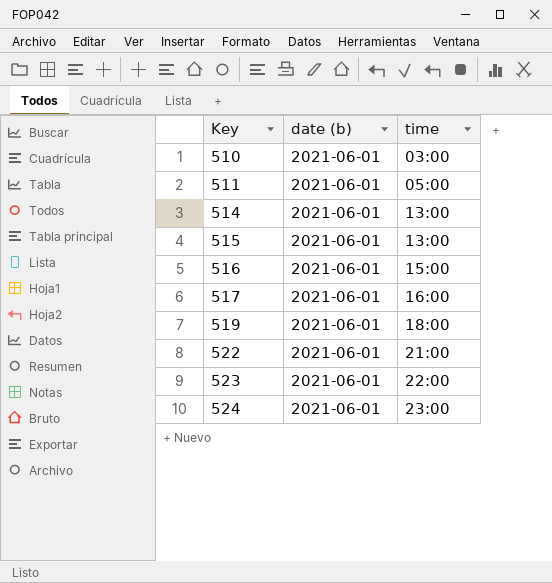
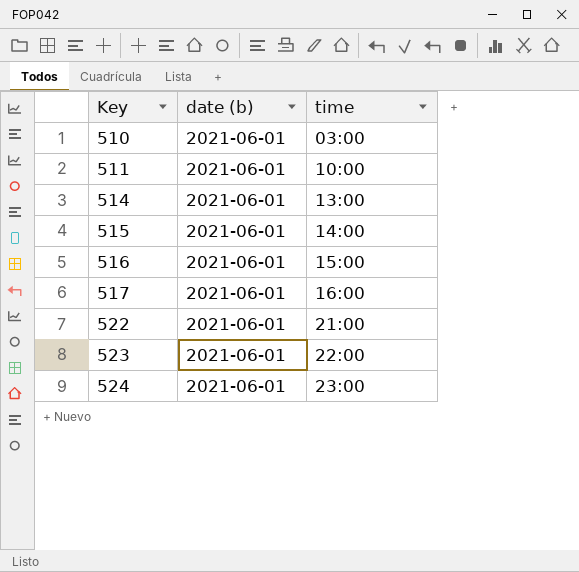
row 519: 2021-06-01 | 18:00 -> none
511 | time: 05:00 -> 10:00
515 | time: 13:00 -> 14:00

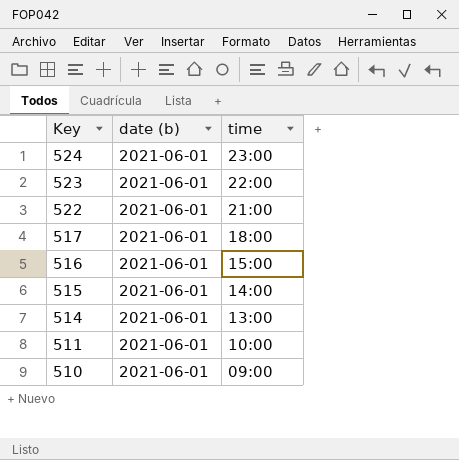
row order: Key ascending -> Key descending
517 | time: 16:00 -> 18:00
510 | time: 03:00 -> 09:00

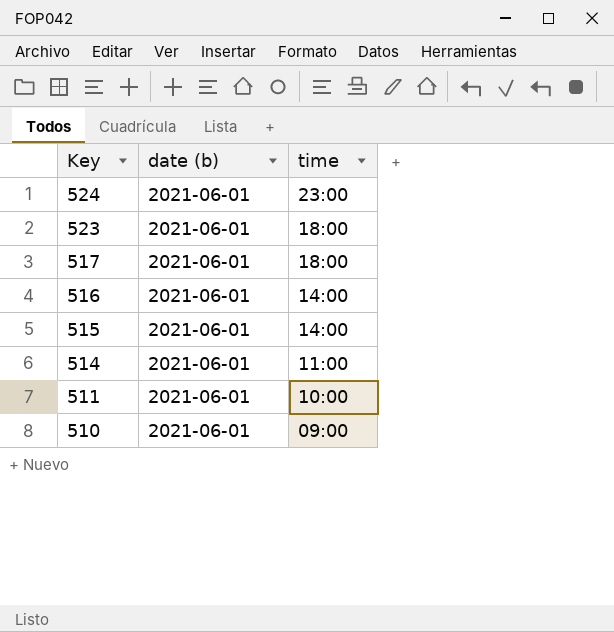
row 522: 2021-06-01 | 21:00 -> none
523 | time: 22:00 -> 18:00
516 | time: 15:00 -> 14:00
514 | time: 13:00 -> 11:00

